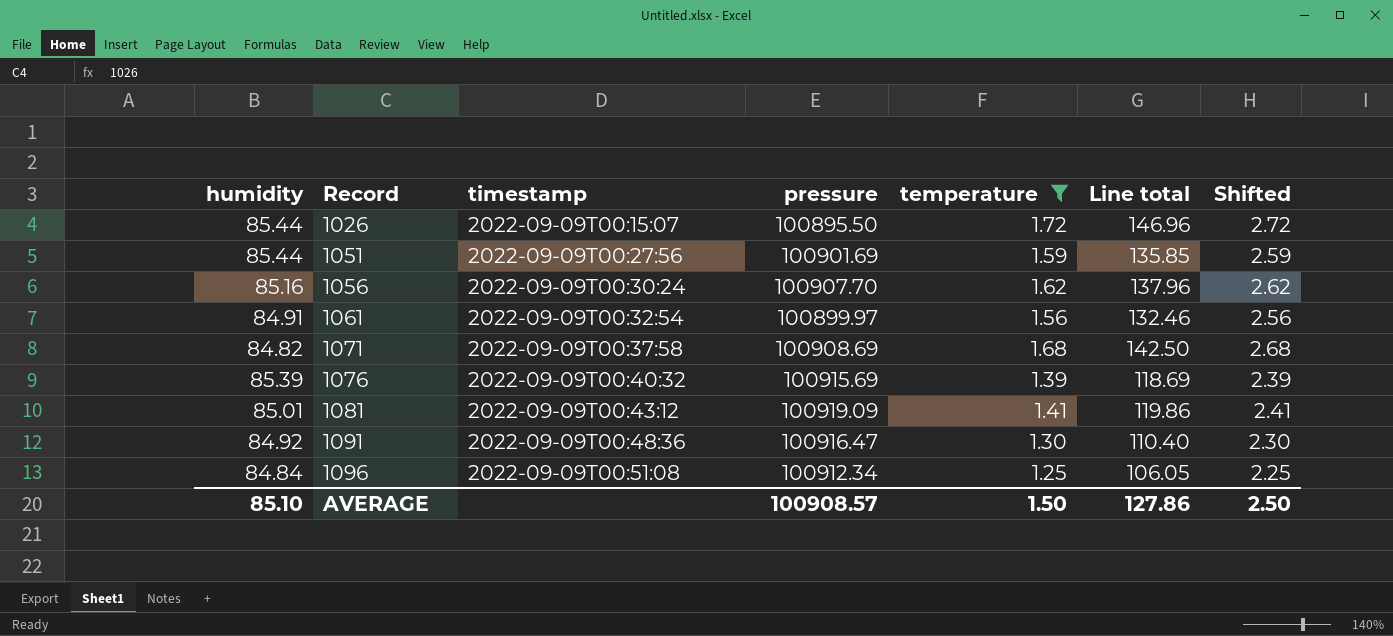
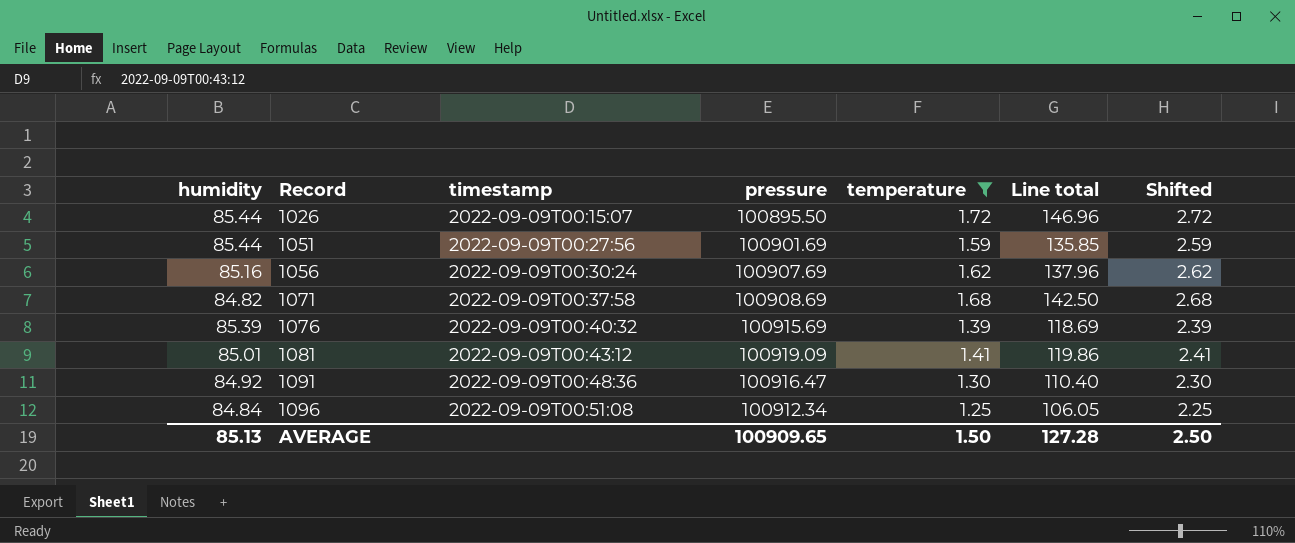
row 1061: 84.91 | 2022-09-09T00:32:54 | 100899.97 | 1.56 | 132.46 | 2.56 -> none
1056 | pressure: 100907.70 -> 100907.69
AVERAGE | humidity: 85.10 -> 85.13
AVERAGE | pressure: 100908.57 -> 100909.65
AVERAGE | Line total: 127.86 -> 127.28

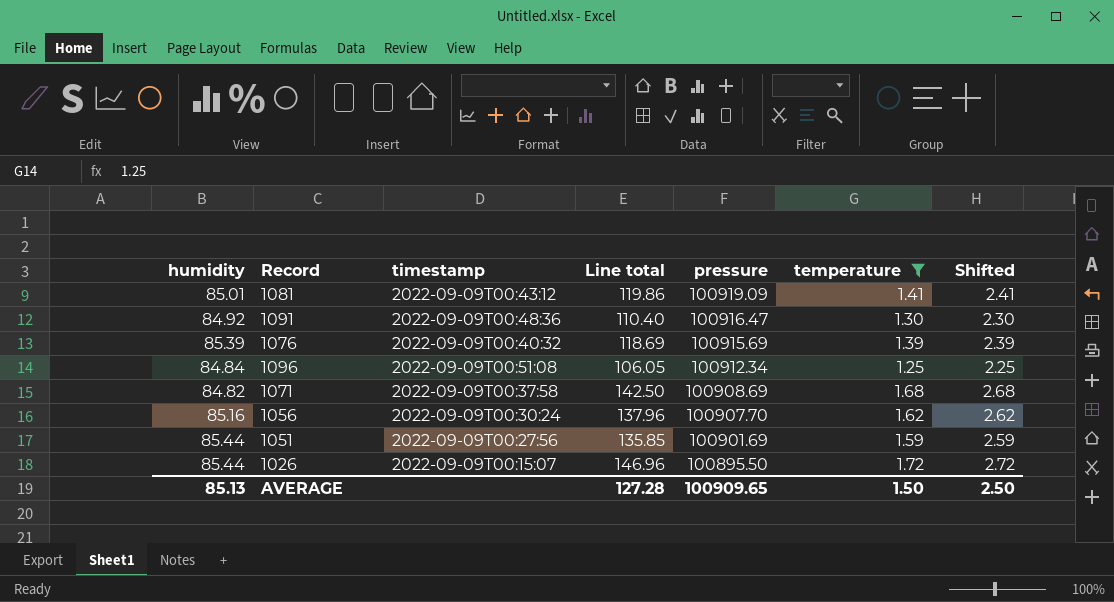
row order: Record ascending -> pressure descending
column Line total | position: 6 -> 4
1056 | pressure: 100907.69 -> 100907.70

